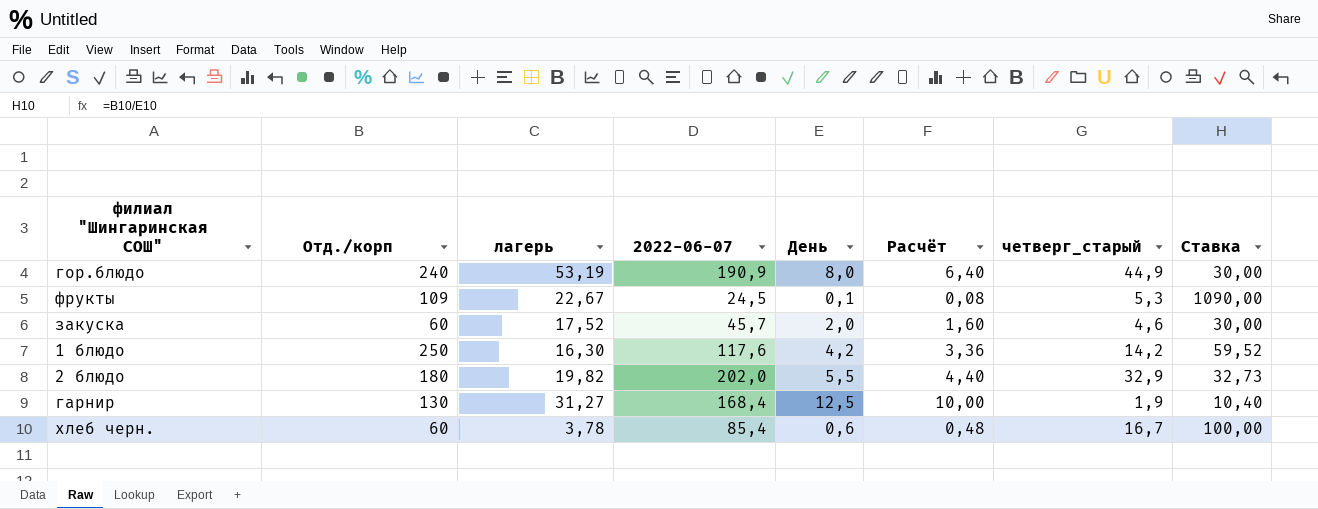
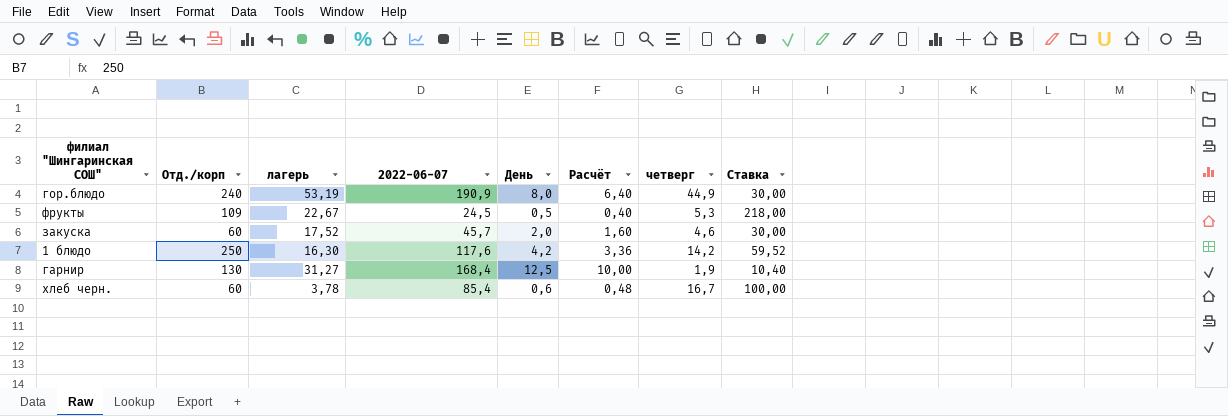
column name: четверг_старый -> четверг
row 2 блюдо: 180 | 19,82 | 202,0 | 5,5 | 4,40 | 32,9 | 32,73 -> none
фрукты | День: 0,1 -> 0,5
фрукты | Расчёт: 0,08 -> 0,40
фрукты | Ставка: 1090,00 -> 218,00

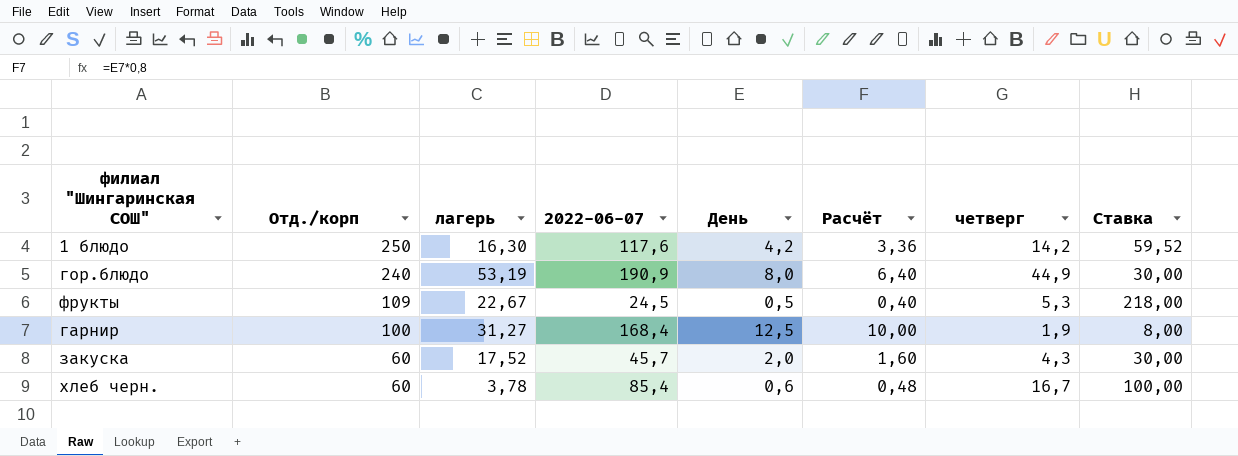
row order: none -> Отд./корп descending
гарнир | Отд./корп: 130 -> 100
гарнир | Ставка: 10,40 -> 8,00
закуска | четверг: 4,6 -> 4,3

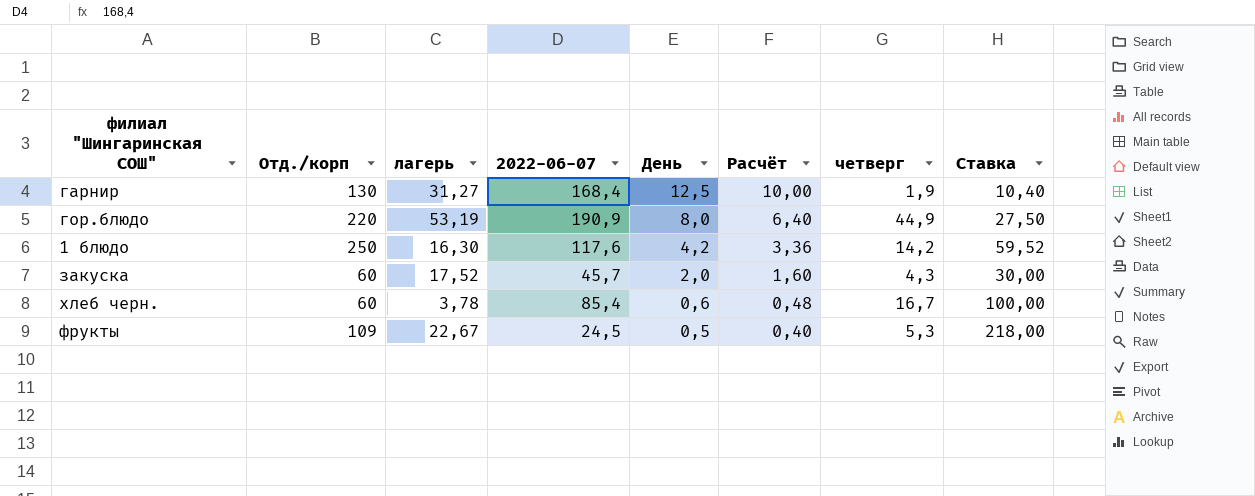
row order: Отд./корп descending -> День descending
гарнир | Отд./корп: 100 -> 130
гарнир | Ставка: 8,00 -> 10,40
гор.блюдо | Отд./корп: 240 -> 220
гор.блюдо | Ставка: 30,00 -> 27,50

